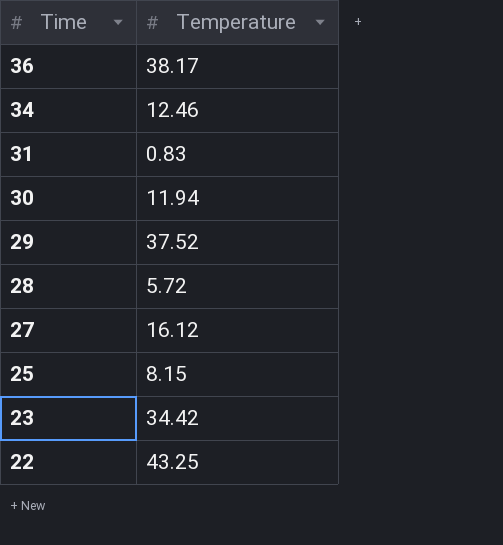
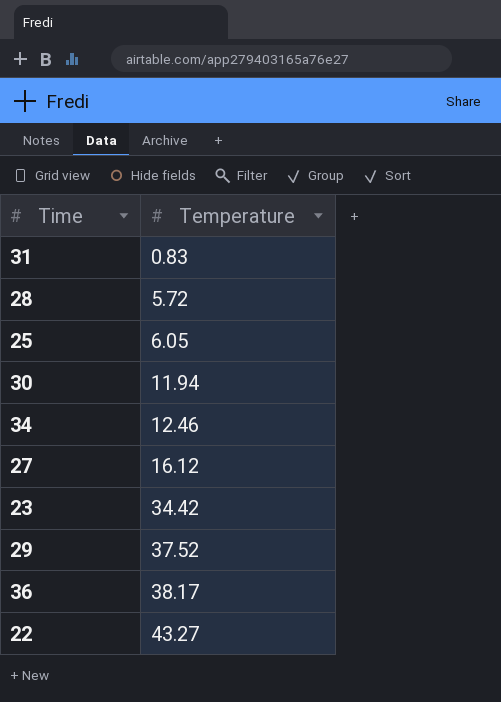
row order: Time descending -> Temperature ascending
25 | Temperature: 8.15 -> 6.05
22 | Temperature: 43.25 -> 43.27

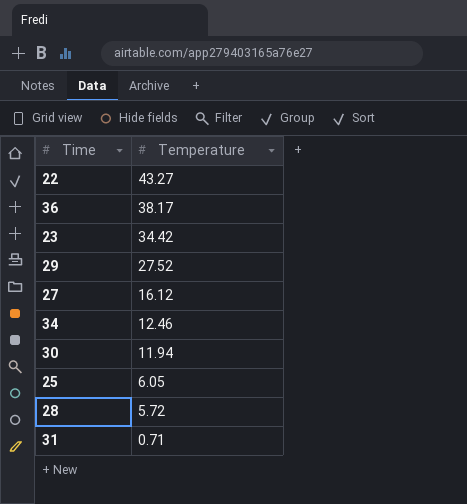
row order: Temperature ascending -> Temperature descending
29 | Temperature: 37.52 -> 27.52
31 | Temperature: 0.83 -> 0.71

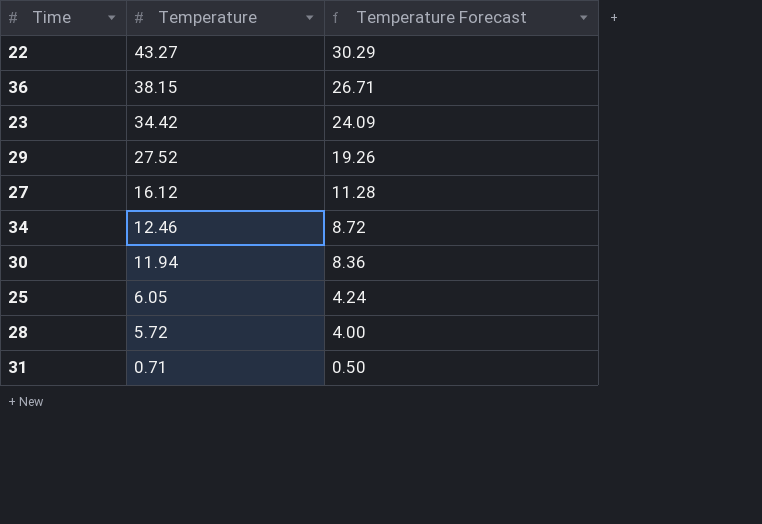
column Temperature Forecast | formula: none -> [Temperature] * 0.7
36 | Temperature: 38.17 -> 38.15

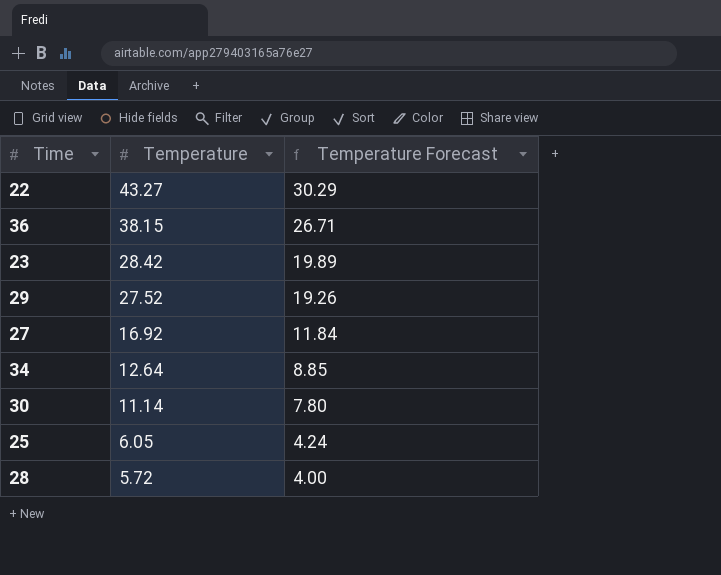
row 31: 0.71 | 0.50 -> none
23 | Temperature: 34.42 -> 28.42
23 | Temperature Forecast: 24.09 -> 19.89
27 | Temperature: 16.12 -> 16.92
27 | Temperature Forecast: 11.28 -> 11.84
34 | Temperature: 12.46 -> 12.64
34 | Temperature Forecast: 8.72 -> 8.85
30 | Temperature: 11.94 -> 11.14
30 | Temperature Forecast: 8.36 -> 7.80

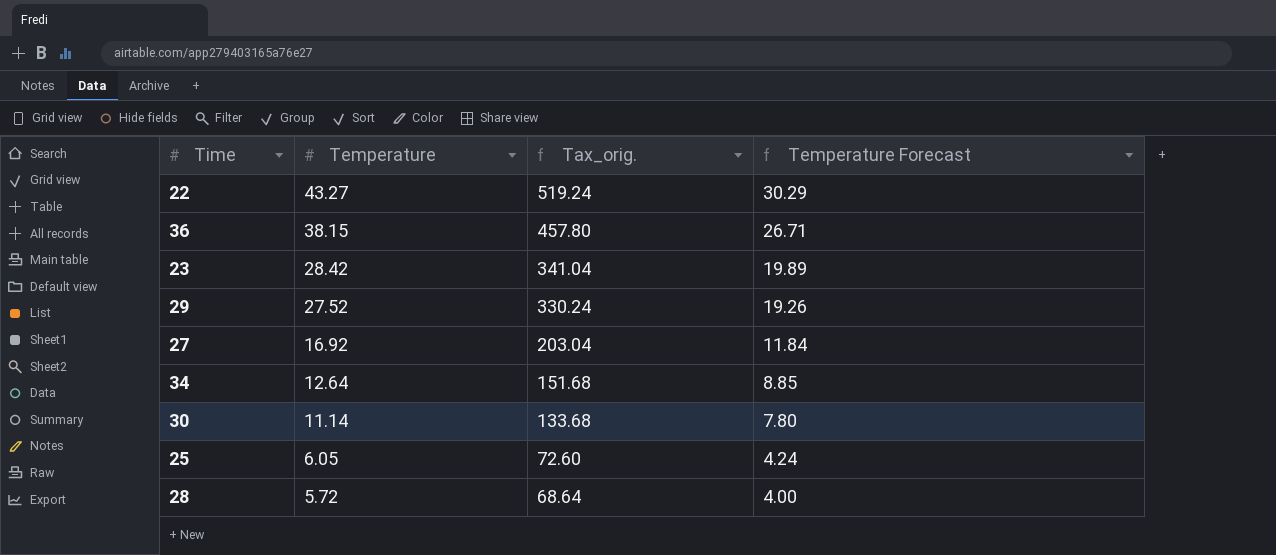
column Tax_orig. | formula: none -> [Temperature] * 12

